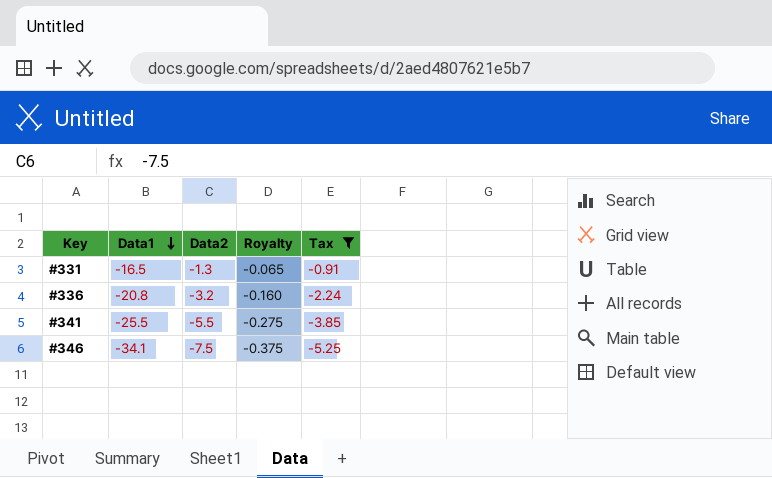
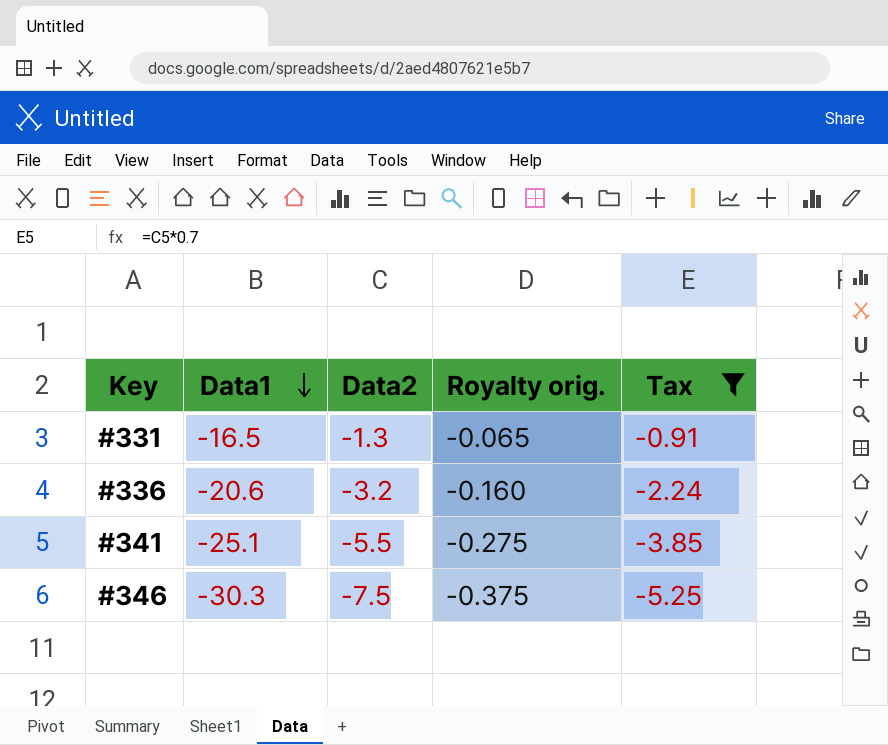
column name: Royalty -> Royalty orig.
#336 | Data1: -20.8 -> -20.6
#341 | Data1: -25.5 -> -25.1
#346 | Data1: -34.1 -> -30.3

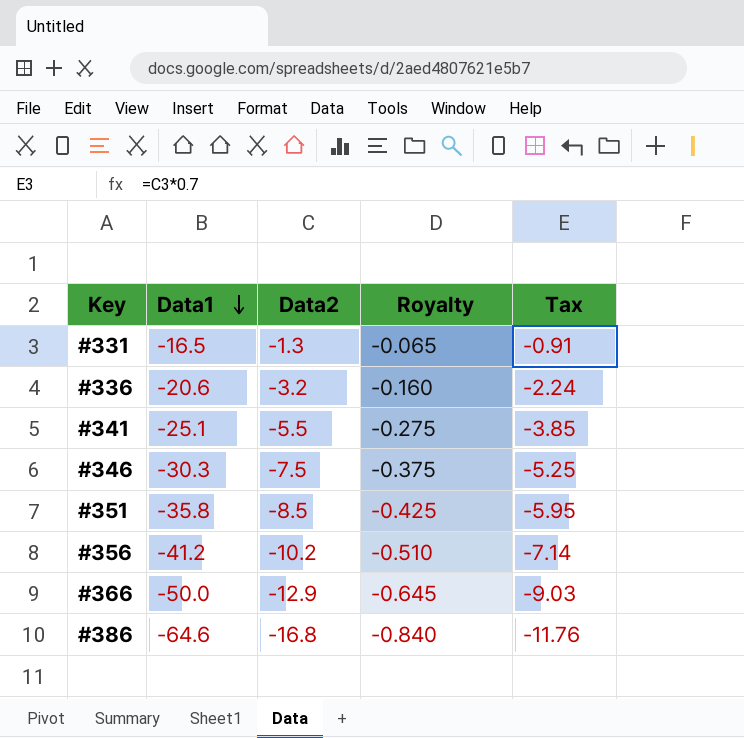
filter: Tax >= -5.25 -> none
column name: Royalty orig. -> Royalty

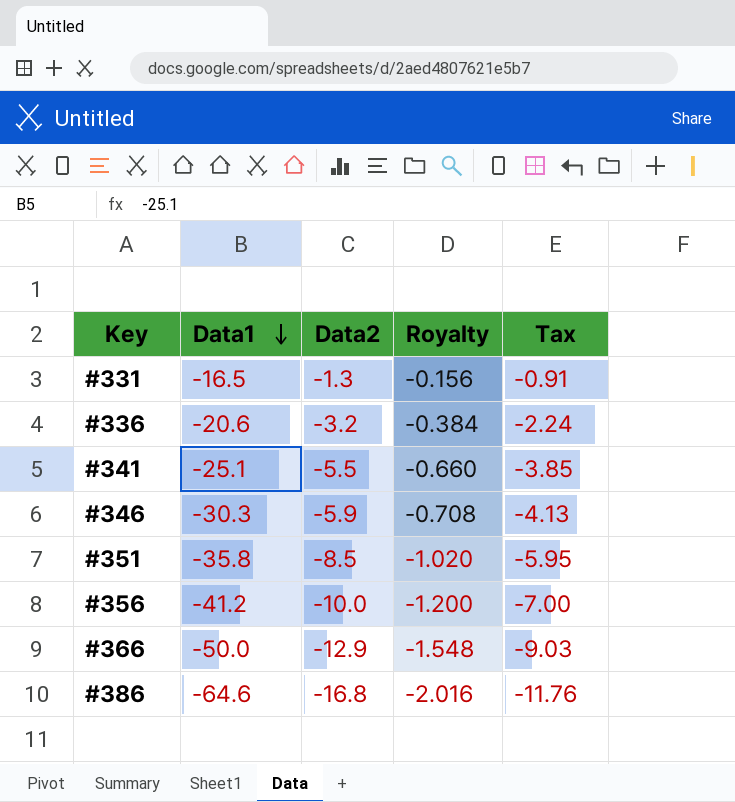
column Royalty | formula: [Data2] * 0.05 -> [Data2] * 0.12
#346 | Data2: -7.5 -> -5.9
#346 | Tax: -5.25 -> -4.13
#356 | Data2: -10.2 -> -10.0
#356 | Tax: -7.14 -> -7.00

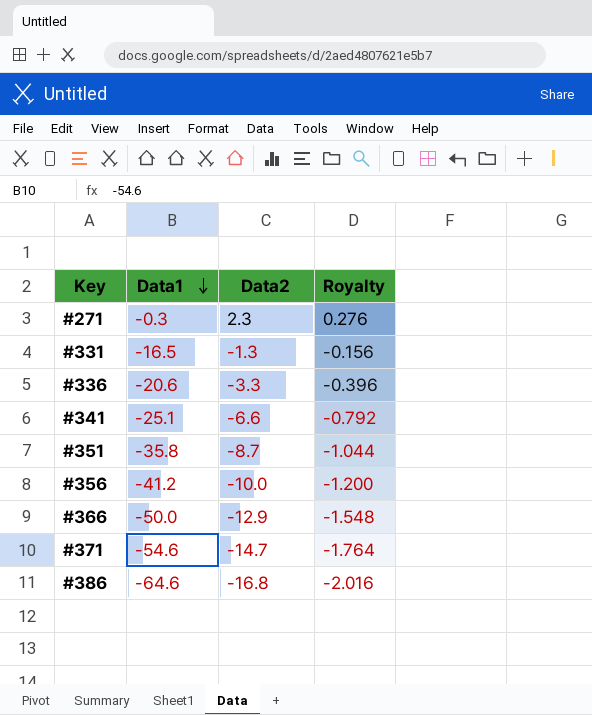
column Tax | formula: [Data2] * 0.7 -> none
row #346: -30.3 | -5.9 | -0.708 | -4.13 -> none
row #271: none -> -0.3 | 2.3 | 0.276
#336 | Data2: -3.2 -> -3.3
#336 | Royalty: -0.384 -> -0.396
#341 | Data2: -5.5 -> -6.6
#341 | Royalty: -0.660 -> -0.792
#351 | Data2: -8.5 -> -8.7
#351 | Royalty: -1.020 -> -1.044
row #371: none -> -54.6 | -14.7 | -1.764

